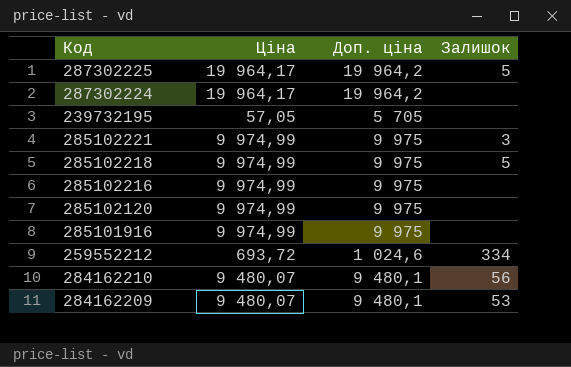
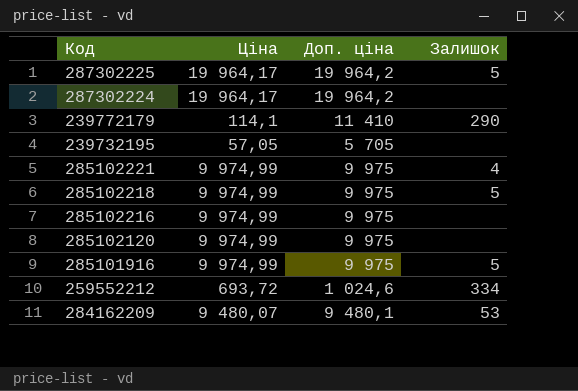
row 284162210: 9 480,07 | 9 480,1 | 56 -> none
row 239772179: none -> 114,1 | 11 410 | 290
285102221 | Залишок: 3 -> 4
285101916 | Залишок: none -> 5

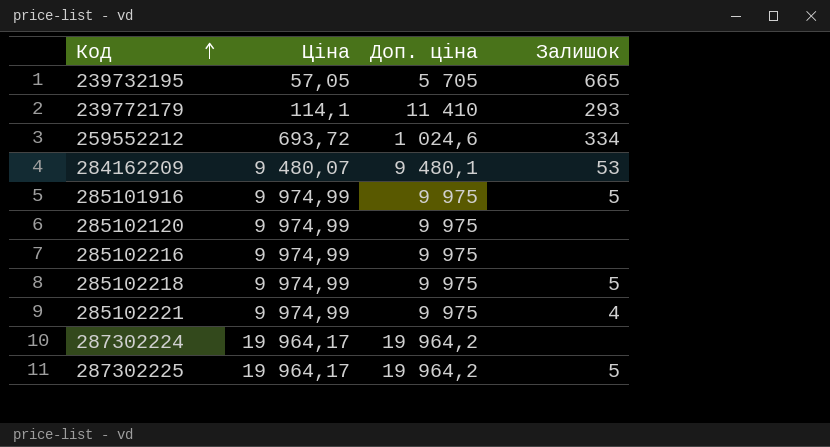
row order: none -> Код ascending
239732195 | Залишок: none -> 665
239772179 | Залишок: 290 -> 293

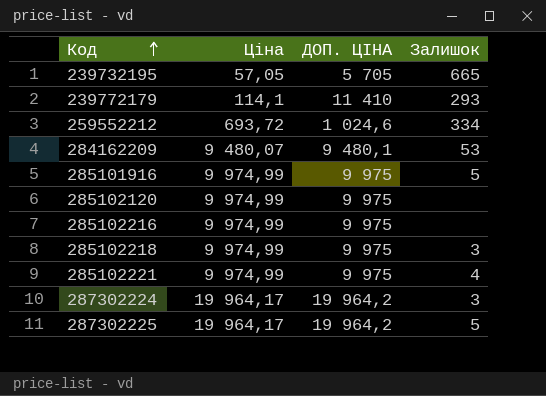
column name: Доп. ціна -> ДОП. ЦІНА
285102218 | Залишок: 5 -> 3
287302224 | Залишок: none -> 3

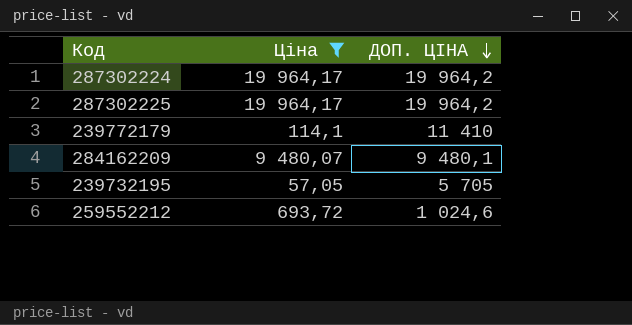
filter: none -> Ціна != 9 974,99
row order: Код ascending -> ДОП. ЦІНА descending
column Залишок | position: 4 -> none

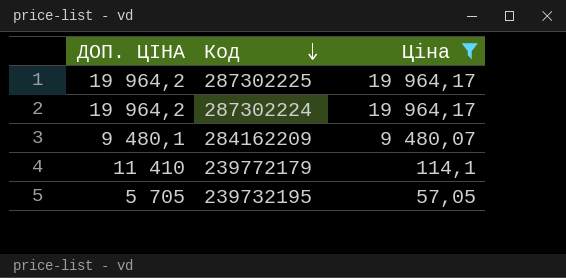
row order: ДОП. ЦІНА descending -> Код descending
column ДОП. ЦІНА | position: 3 -> 1
row 259552212: 693,72 | 1 024,6 -> none

